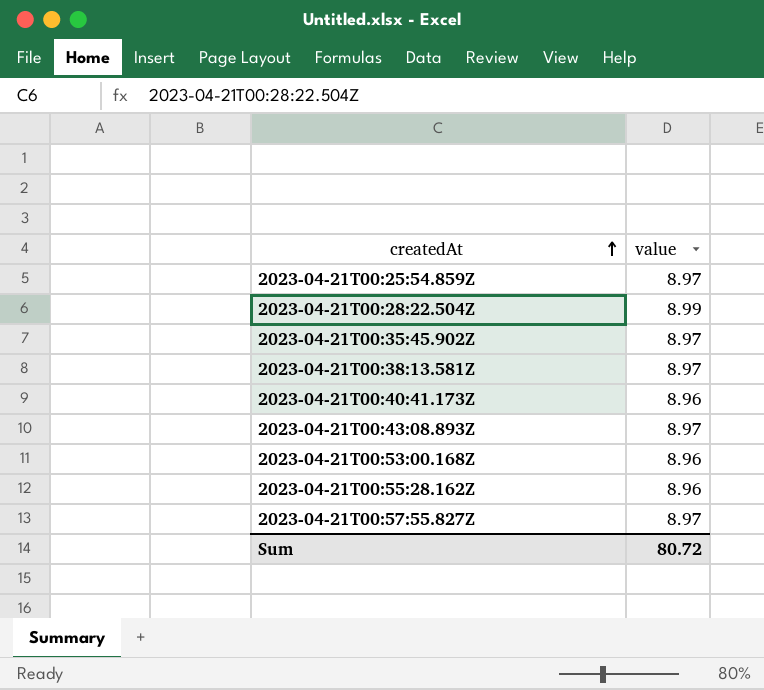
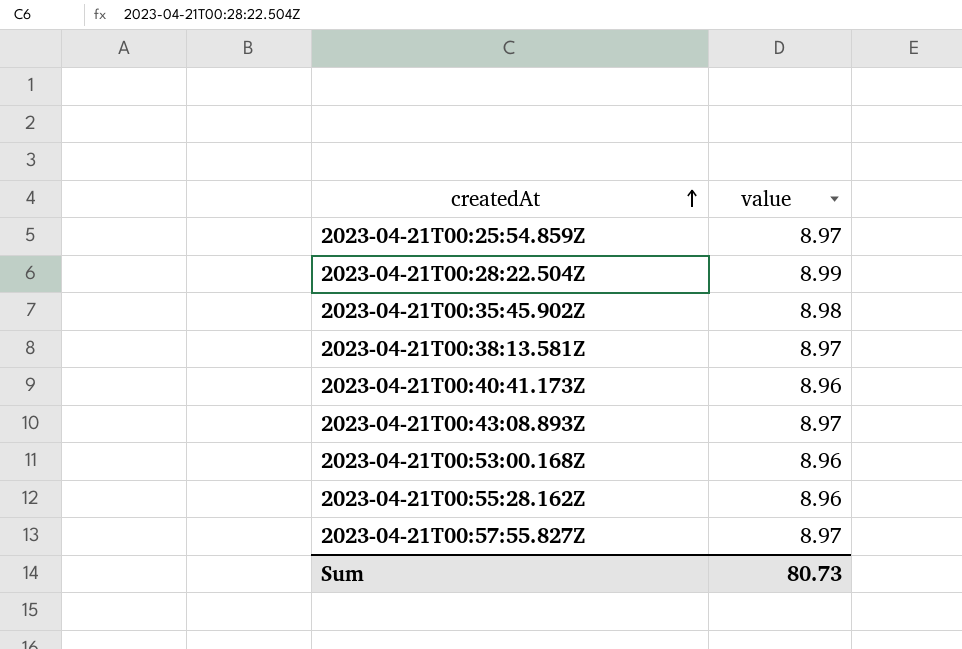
2023-04-21T00:35:45.902Z | value: 8.97 -> 8.98
Sum | value: 80.72 -> 80.73

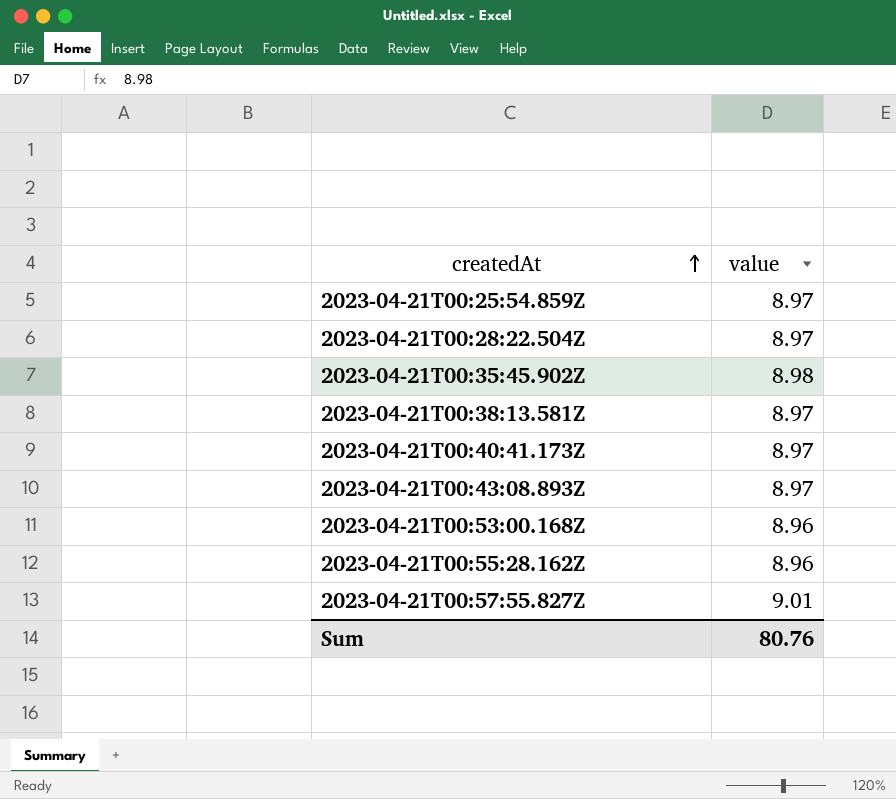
2023-04-21T00:28:22.504Z | value: 8.99 -> 8.97
2023-04-21T00:40:41.173Z | value: 8.96 -> 8.97
2023-04-21T00:57:55.827Z | value: 8.97 -> 9.01
Sum | value: 80.73 -> 80.76

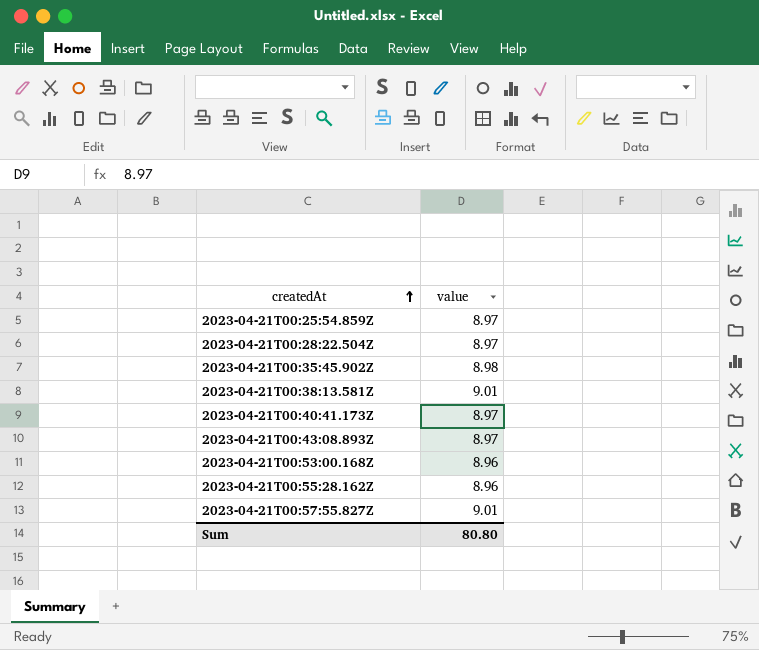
2023-04-21T00:38:13.581Z | value: 8.97 -> 9.01
Sum | value: 80.76 -> 80.80

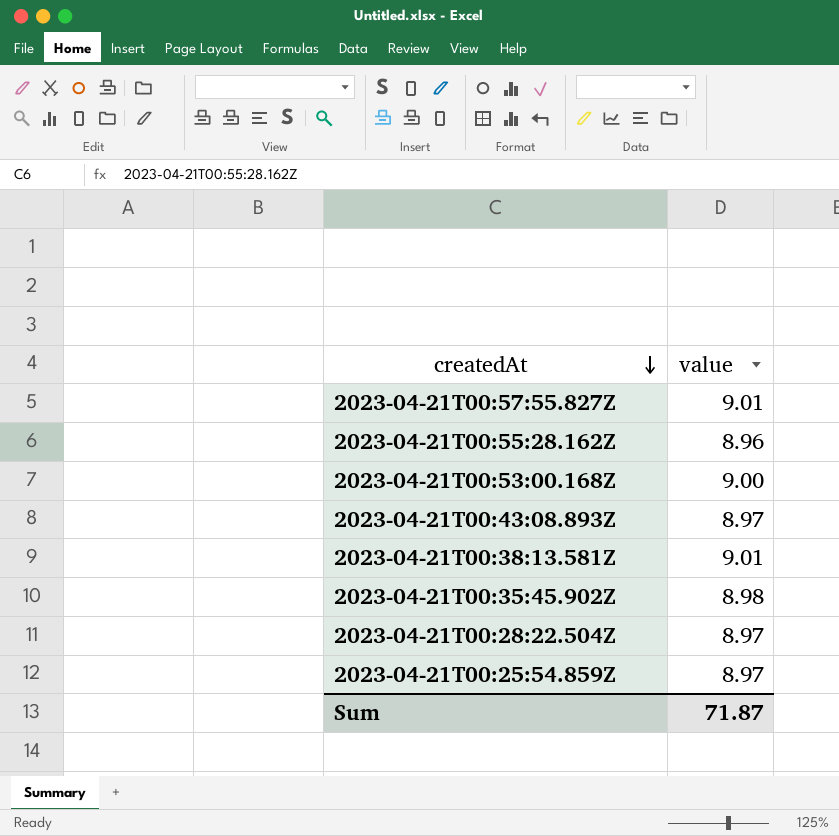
row order: createdAt ascending -> createdAt descending
row 2023-04-21T00:40:41.173Z: 8.97 -> none
2023-04-21T00:53:00.168Z | value: 8.96 -> 9.00
Sum | value: 80.80 -> 71.87

